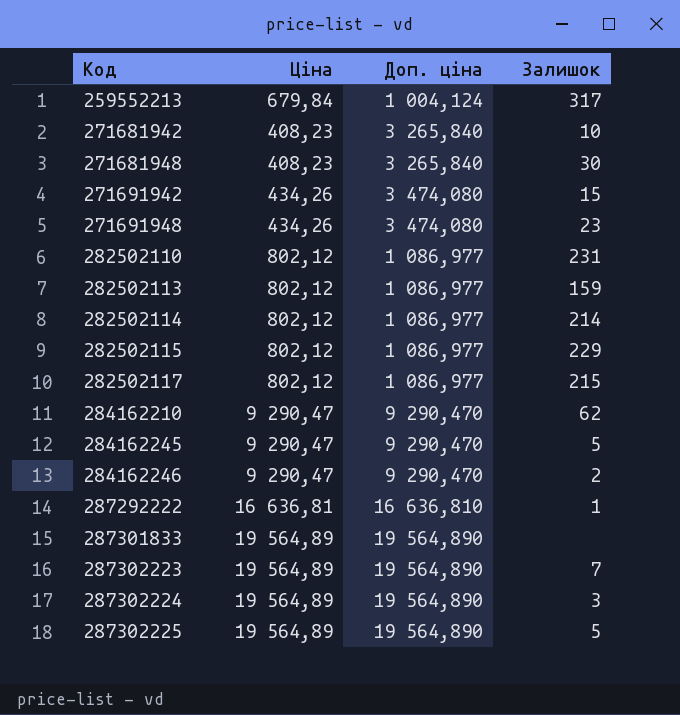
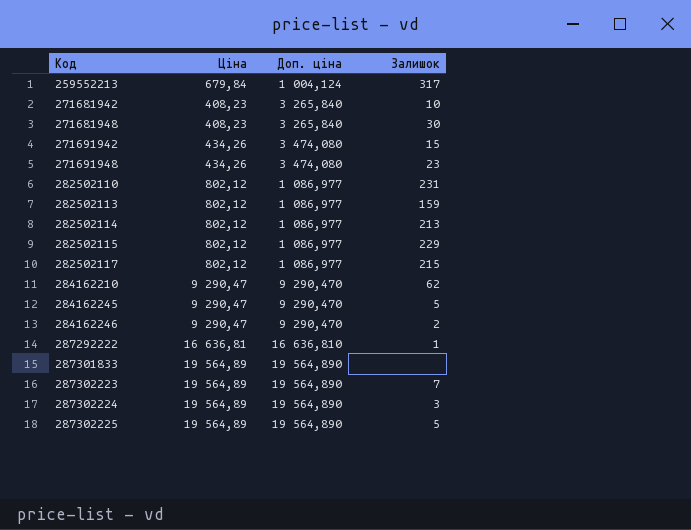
282502114 | Залишок: 214 -> 213

